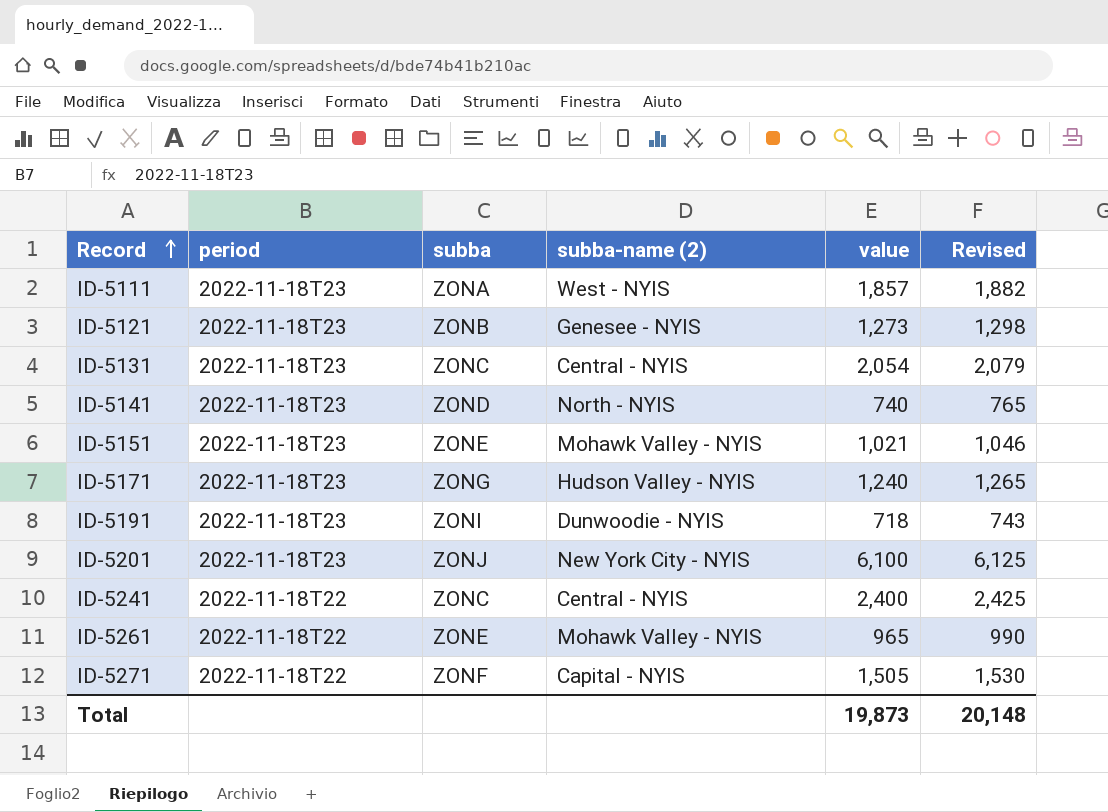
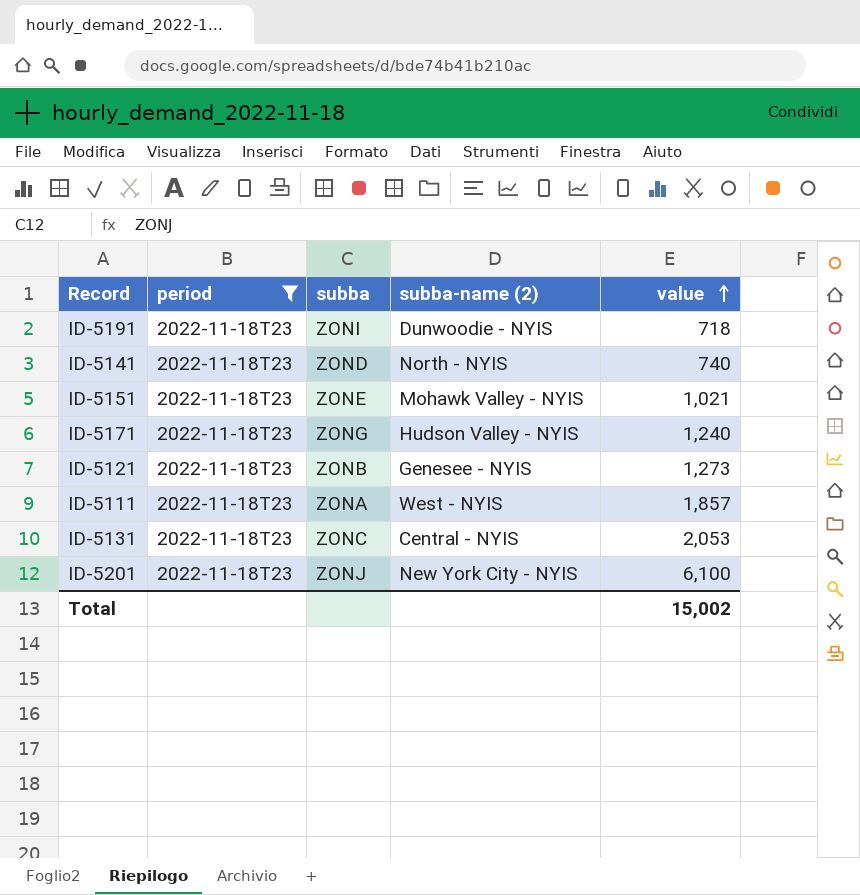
filter: none -> period = 2022-11-18T23
row order: Record ascending -> value ascending
column Revised | formula: [value] + 25 -> none
ID-5131 | value: 2,054 -> 2,053
Total | value: 19,873 -> 15,002

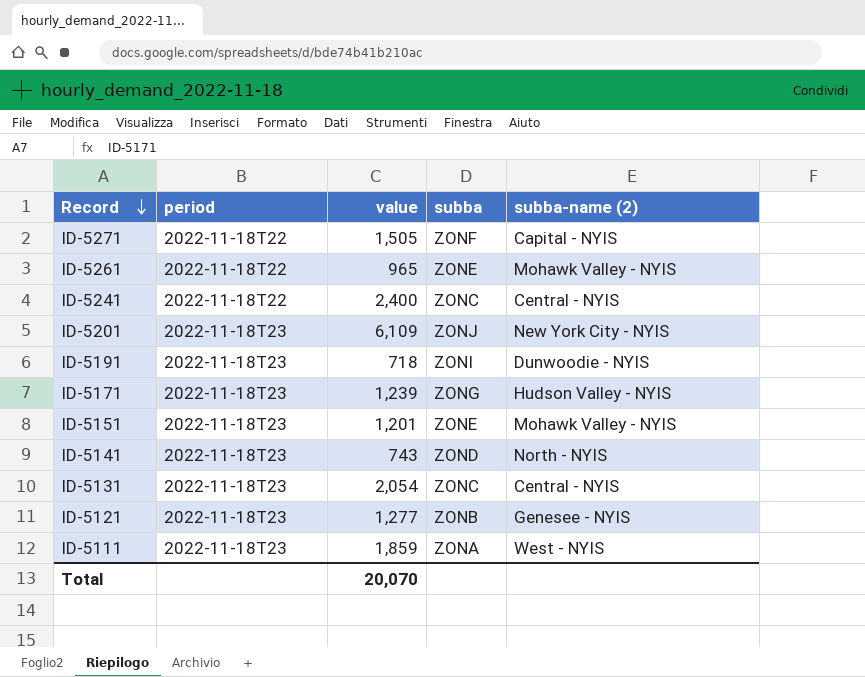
filter: period = 2022-11-18T23 -> none
row order: value ascending -> Record descending
column value | position: 5 -> 3
ID-5201 | value: 6,100 -> 6,109
ID-5171 | value: 1,240 -> 1,239
ID-5151 | value: 1,021 -> 1,201
ID-5141 | value: 740 -> 743
ID-5131 | value: 2,053 -> 2,054
ID-5121 | value: 1,273 -> 1,277
ID-5111 | value: 1,857 -> 1,859
Total | value: 15,002 -> 20,070

